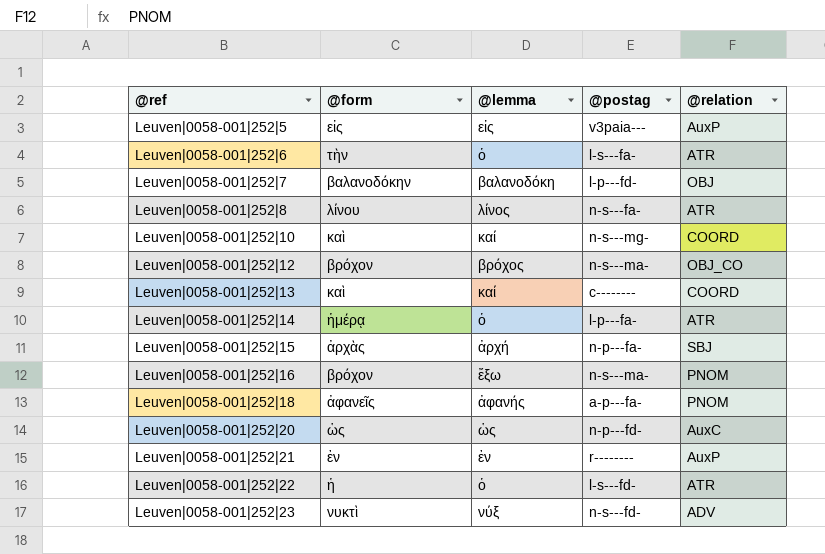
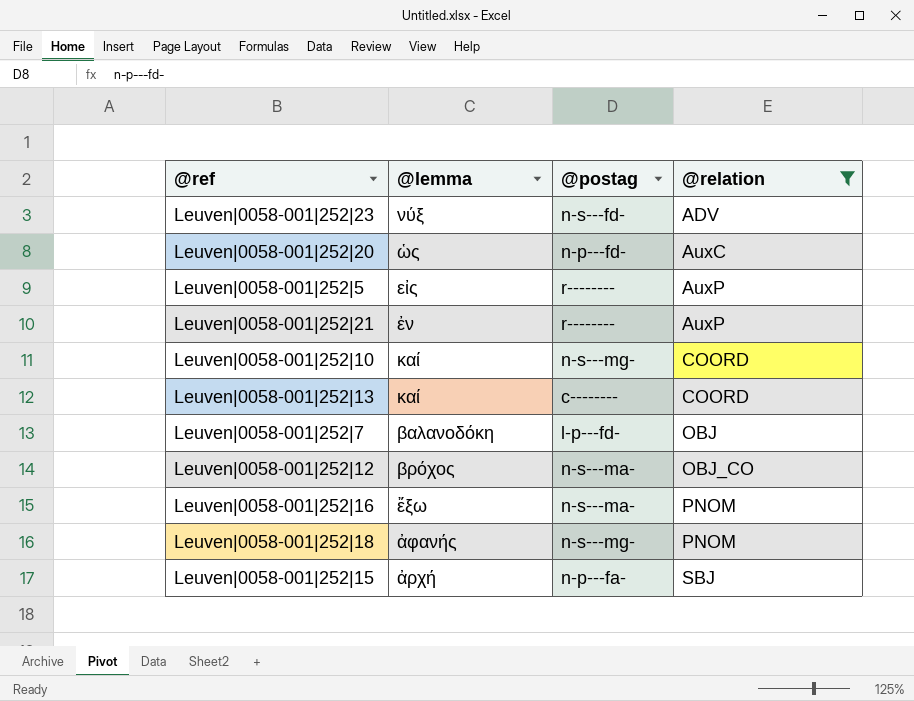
filter: none -> @relation != ATR
row order: @ref ascending -> @relation ascending
column @form | position: 2 -> none
Leuven|0058-001|252|5 | @postag: v3paia--- -> r--------
Leuven|0058-001|252|18 | @postag: a-p---fa- -> n-s---mg-

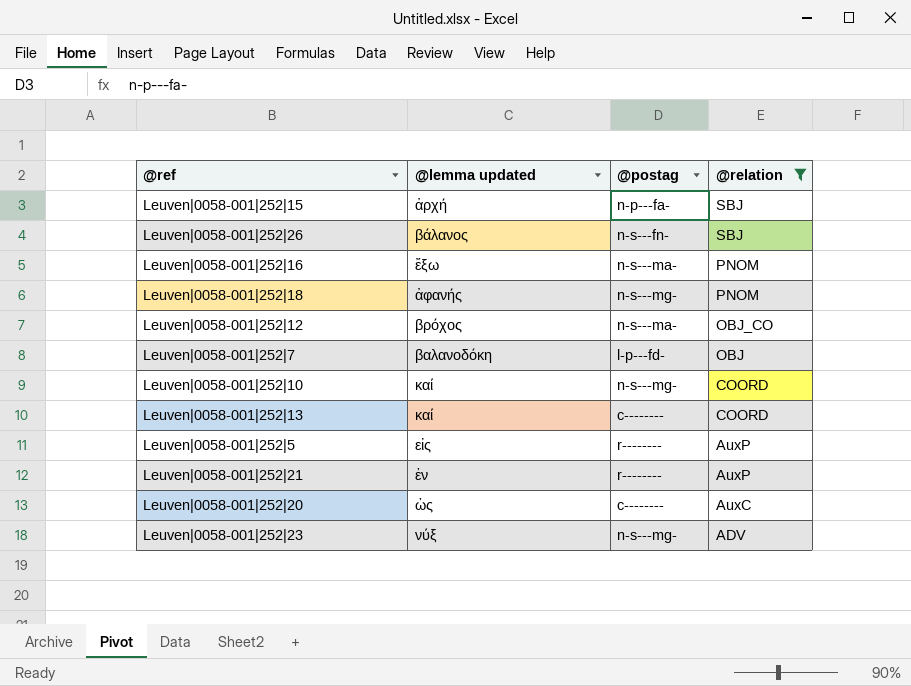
row order: @relation ascending -> @relation descending
column name: @lemma -> @lemma updated
row Leuven|0058-001|252|26: none -> βάλανος | n-s---fn- | SBJ
Leuven|0058-001|252|20 | @postag: n-p---fd- -> c--------
Leuven|0058-001|252|23 | @postag: n-s---fd- -> n-s---mg-

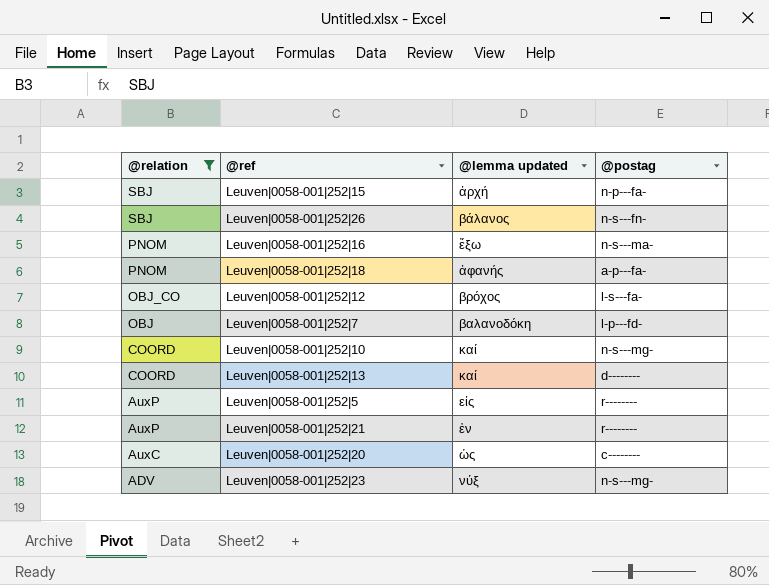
column @relation | position: 4 -> 1
Leuven|0058-001|252|18 | @postag: n-s---mg- -> a-p---fa-
Leuven|0058-001|252|12 | @postag: n-s---ma- -> l-s---fa-
Leuven|0058-001|252|13 | @postag: c-------- -> d--------

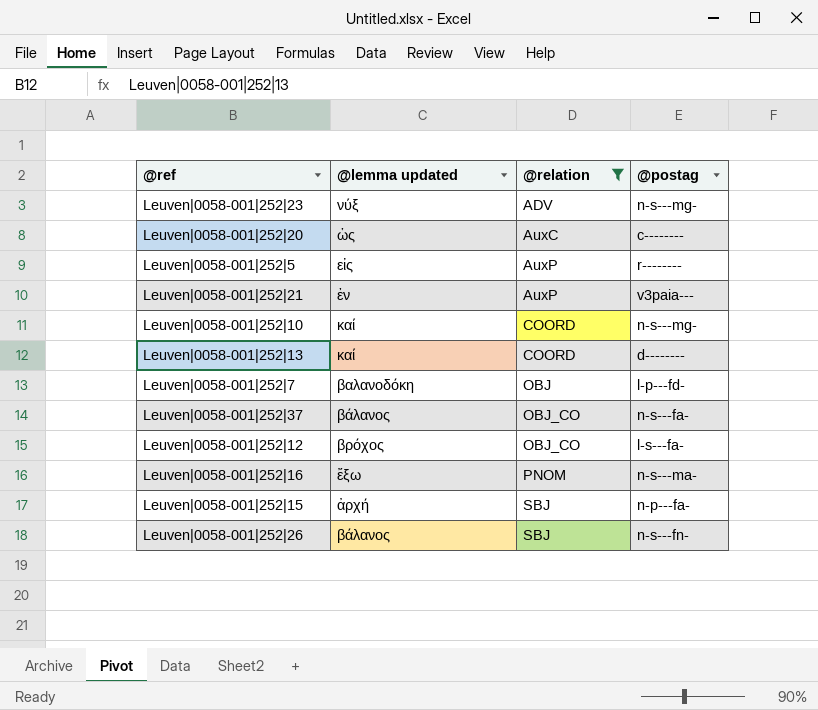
row order: @relation descending -> @relation ascending
column @relation | position: 1 -> 3
row Leuven|0058-001|252|18: PNOM | ἀφανής | a-p---fa- -> none
Leuven|0058-001|252|21 | @postag: r-------- -> v3paia---
row Leuven|0058-001|252|37: none -> βάλανος | OBJ_CO | n-s---fa-

